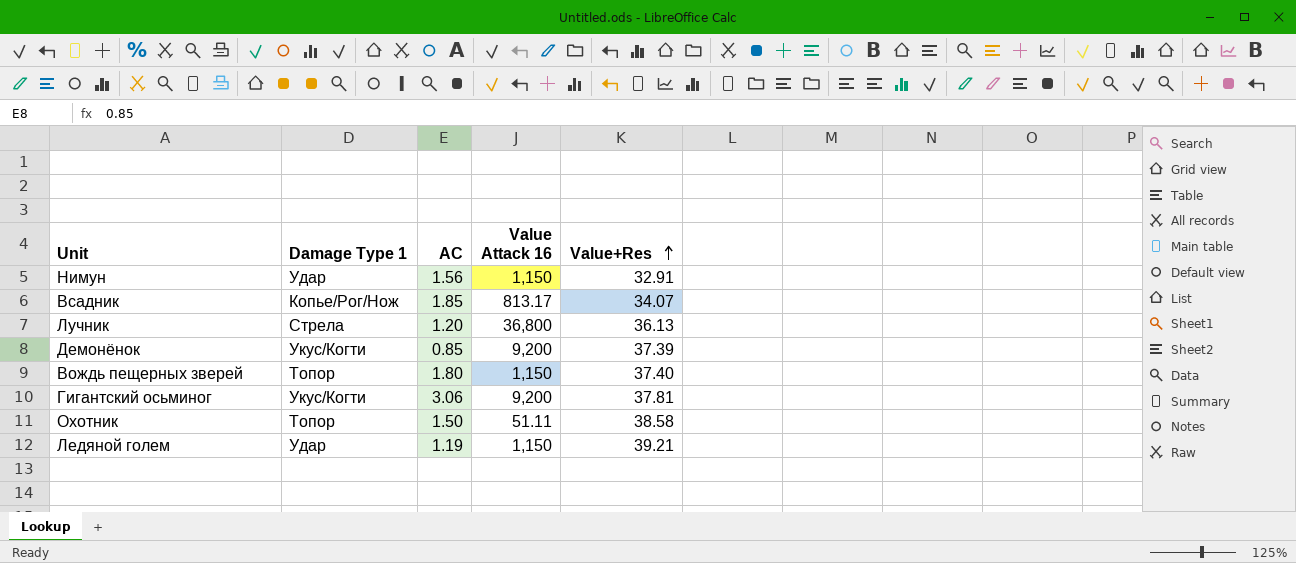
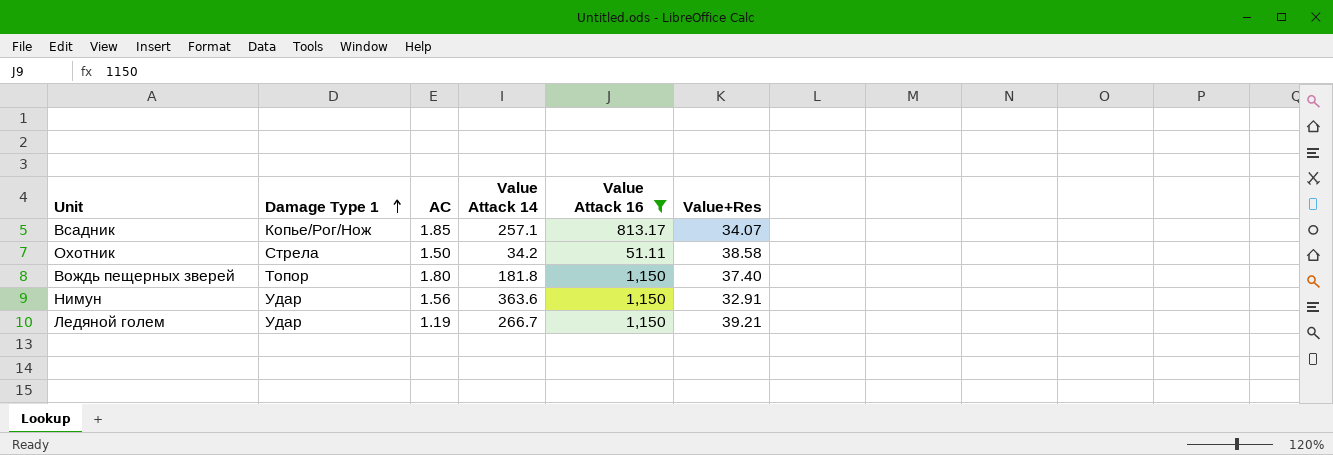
filter: none -> Value Attack 16 <= 1,150
row order: Value+Res ascending -> Damage Type 1 ascending
column Value Attack 14 | position: none -> 4
Охотник | Damage Type 1: Топор -> Стрела

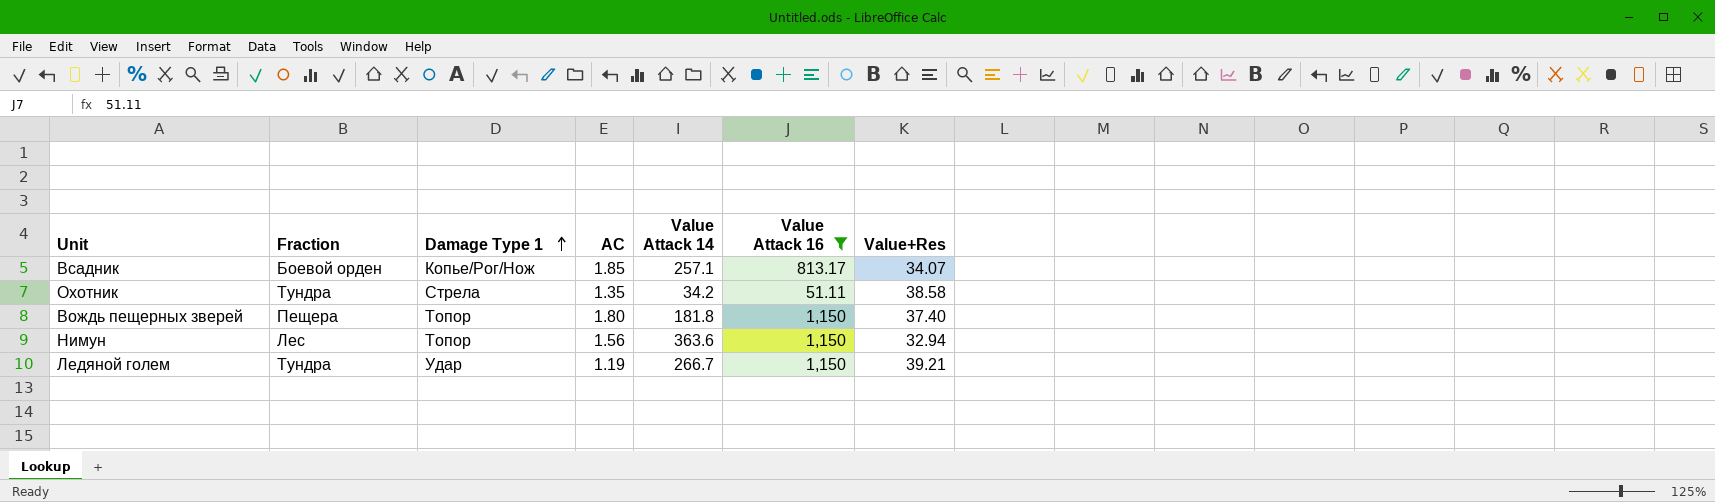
column Fraction | position: none -> 2
Охотник | AC: 1.50 -> 1.35
Нимун | Damage Type 1: Удар -> Топор
Нимун | Value+Res: 32.91 -> 32.94

